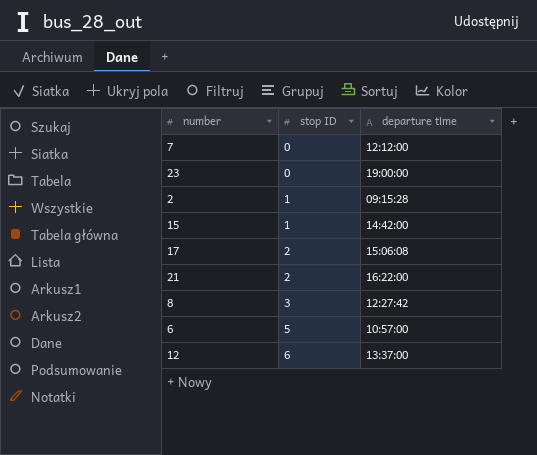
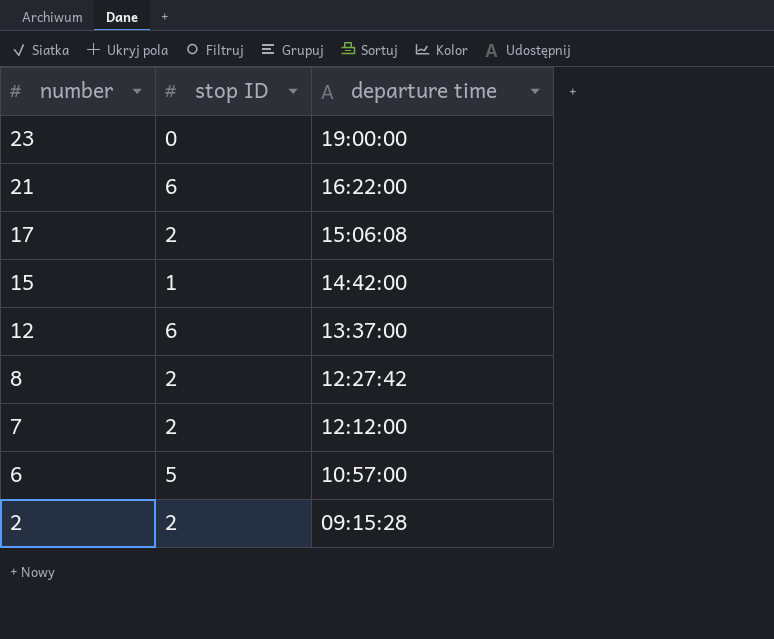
row order: stop ID ascending -> number descending
21 | stop ID: 2 -> 6
8 | stop ID: 3 -> 2
7 | stop ID: 0 -> 2
2 | stop ID: 1 -> 2

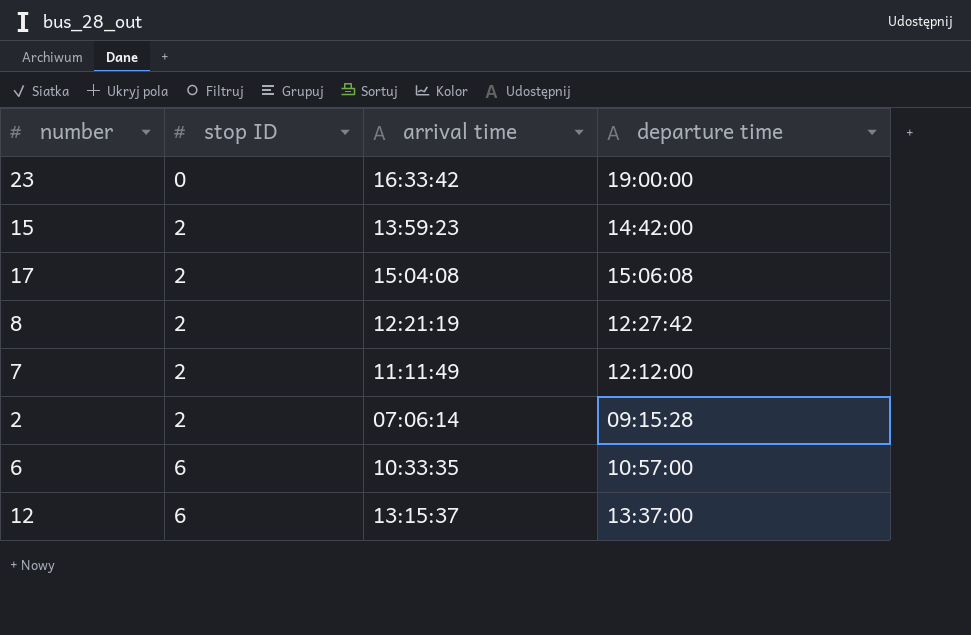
row order: number descending -> stop ID ascending
column arrival time | position: none -> 3
row 21: 6 | 16:22:00 -> none
15 | stop ID: 1 -> 2
6 | stop ID: 5 -> 6

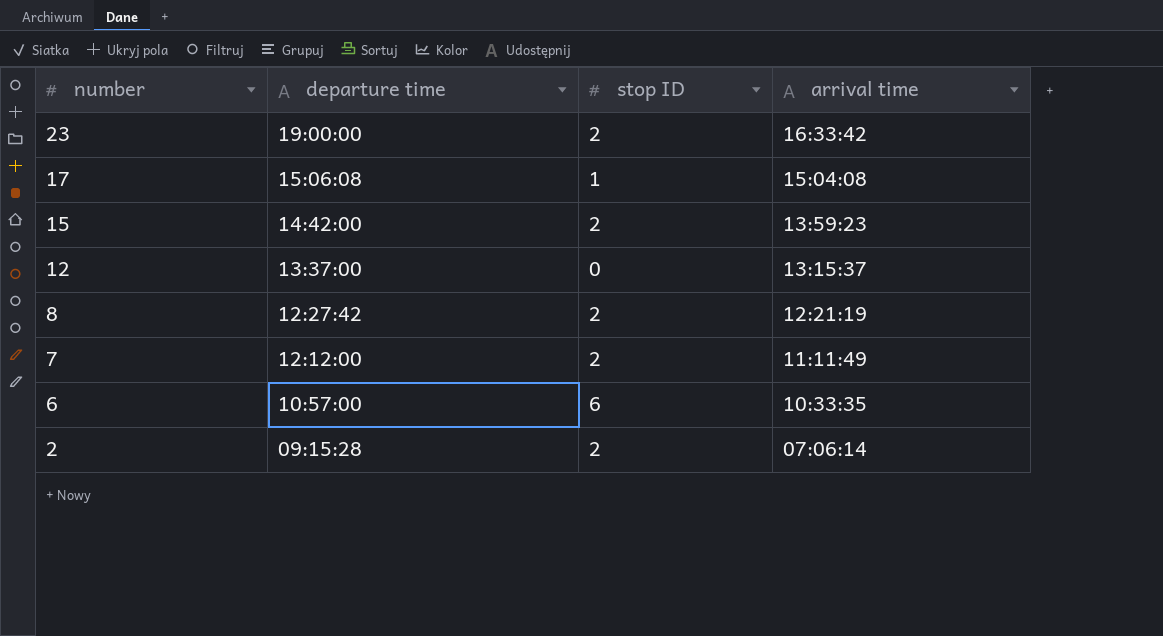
row order: stop ID ascending -> number descending
column departure time | position: 4 -> 2
23 | stop ID: 0 -> 2
17 | stop ID: 2 -> 1
12 | stop ID: 6 -> 0

